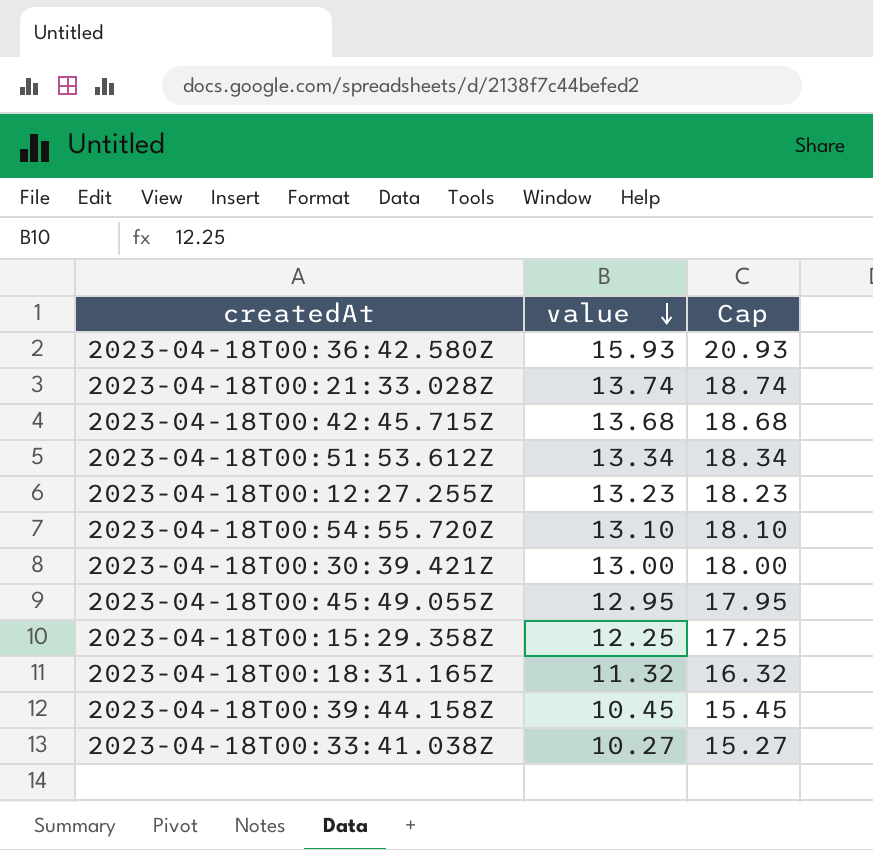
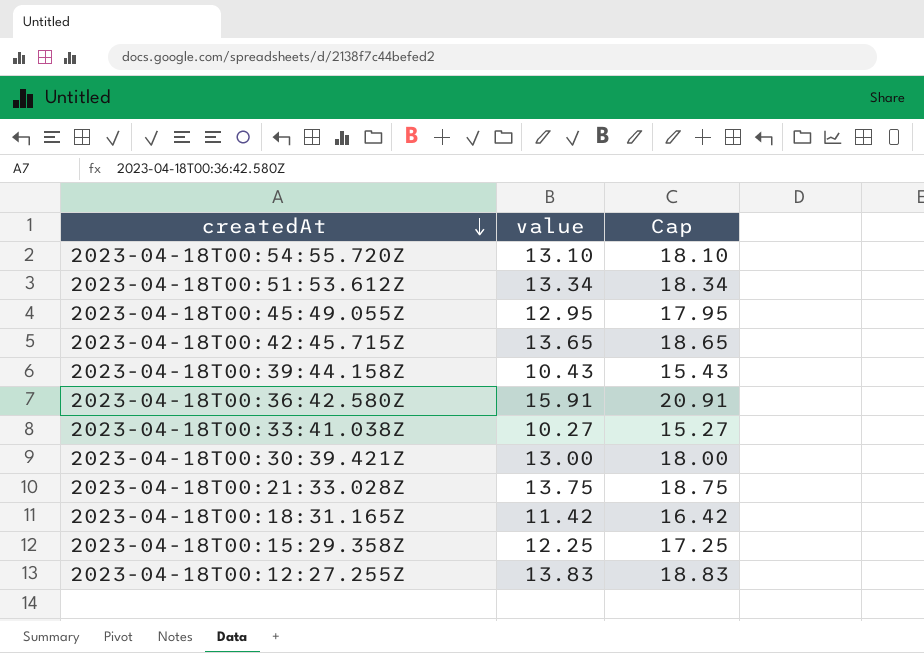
row order: value descending -> createdAt descending
2023-04-18T00:42:45.715Z | value: 13.68 -> 13.65
2023-04-18T00:42:45.715Z | Cap: 18.68 -> 18.65
2023-04-18T00:39:44.158Z | value: 10.45 -> 10.43
2023-04-18T00:39:44.158Z | Cap: 15.45 -> 15.43
2023-04-18T00:36:42.580Z | value: 15.93 -> 15.91
2023-04-18T00:36:42.580Z | Cap: 20.93 -> 20.91
2023-04-18T00:21:33.028Z | value: 13.74 -> 13.75
2023-04-18T00:21:33.028Z | Cap: 18.74 -> 18.75
2023-04-18T00:18:31.165Z | value: 11.32 -> 11.42
2023-04-18T00:18:31.165Z | Cap: 16.32 -> 16.42
2023-04-18T00:12:27.255Z | value: 13.23 -> 13.83
2023-04-18T00:12:27.255Z | Cap: 18.23 -> 18.83

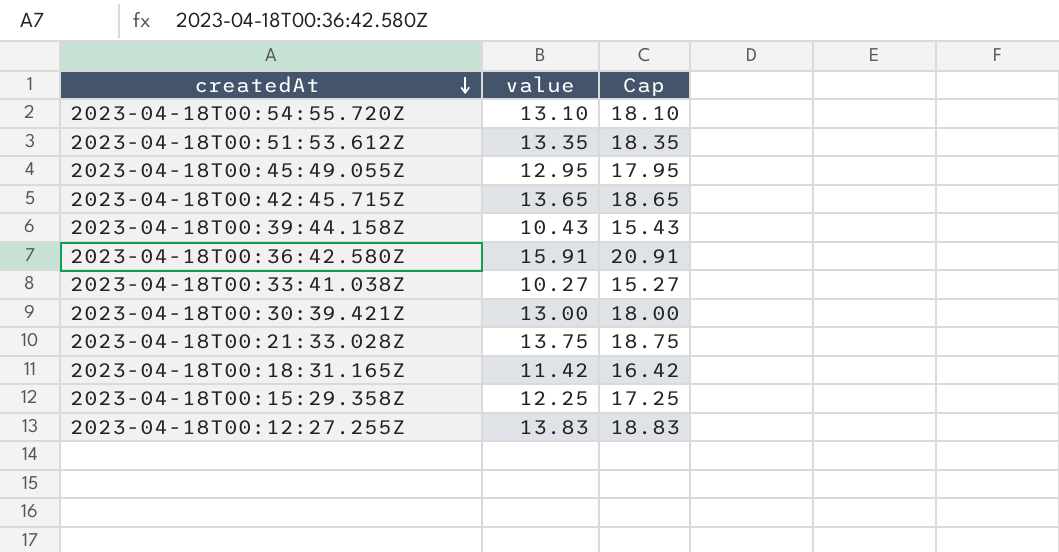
2023-04-18T00:51:53.612Z | value: 13.34 -> 13.35
2023-04-18T00:51:53.612Z | Cap: 18.34 -> 18.35

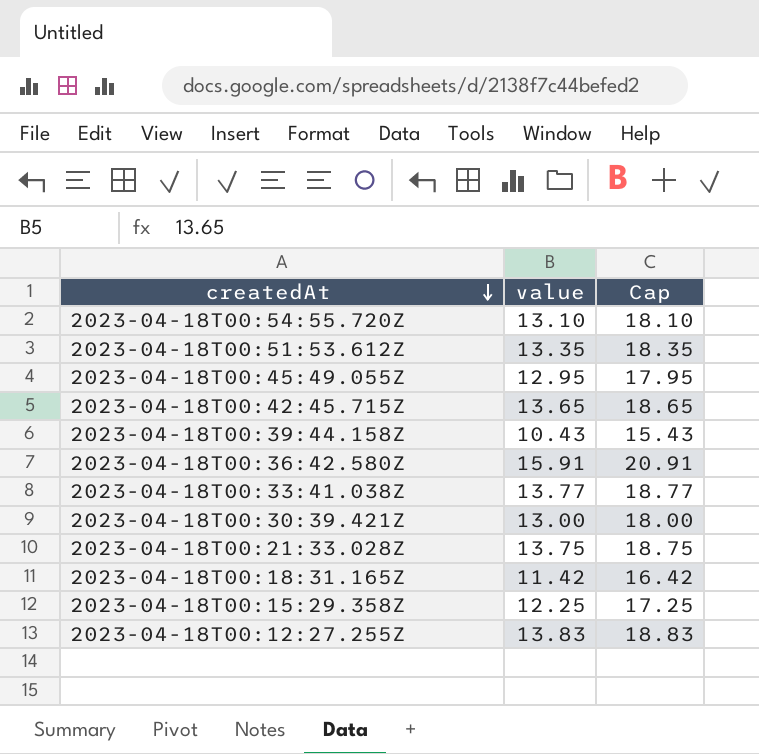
2023-04-18T00:33:41.038Z | value: 10.27 -> 13.77
2023-04-18T00:33:41.038Z | Cap: 15.27 -> 18.77

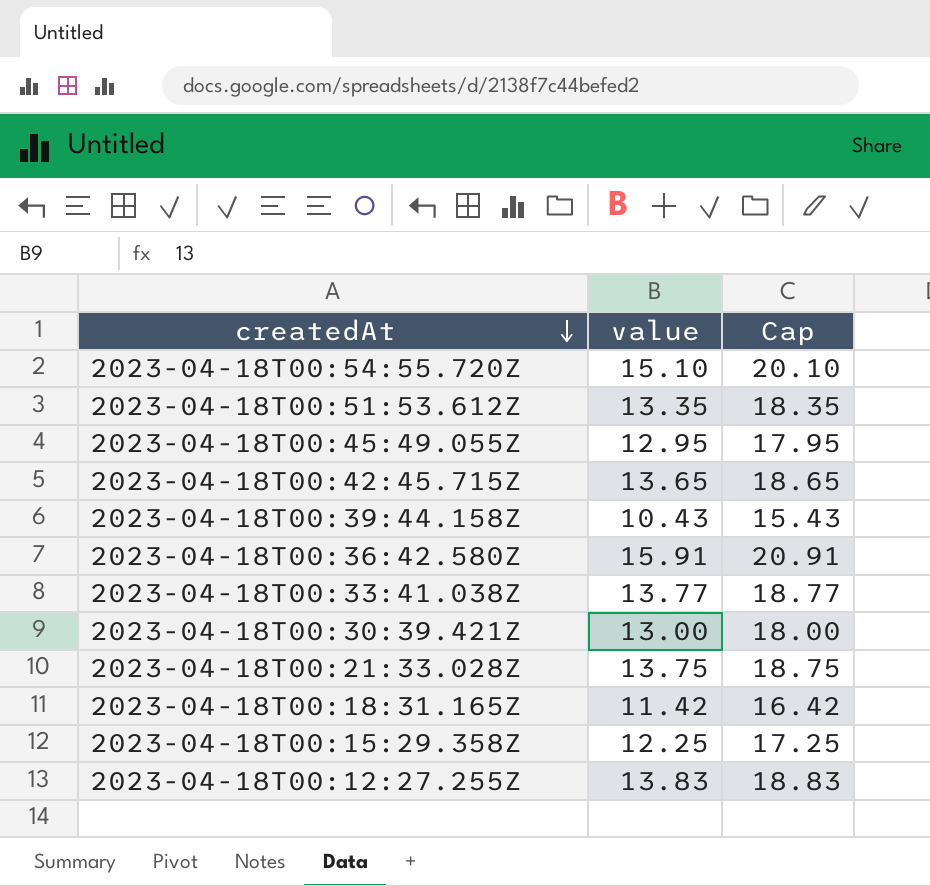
2023-04-18T00:54:55.720Z | value: 13.10 -> 15.10
2023-04-18T00:54:55.720Z | Cap: 18.10 -> 20.10

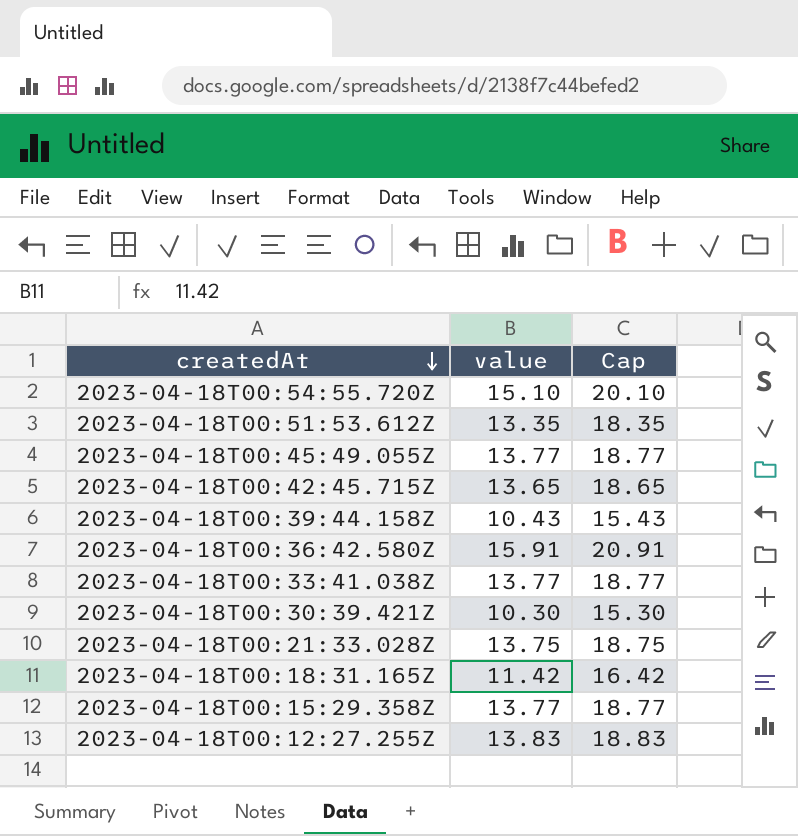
2023-04-18T00:45:49.055Z | value: 12.95 -> 13.77
2023-04-18T00:45:49.055Z | Cap: 17.95 -> 18.77
2023-04-18T00:30:39.421Z | value: 13.00 -> 10.30
2023-04-18T00:30:39.421Z | Cap: 18.00 -> 15.30
2023-04-18T00:15:29.358Z | value: 12.25 -> 13.77
2023-04-18T00:15:29.358Z | Cap: 17.25 -> 18.77

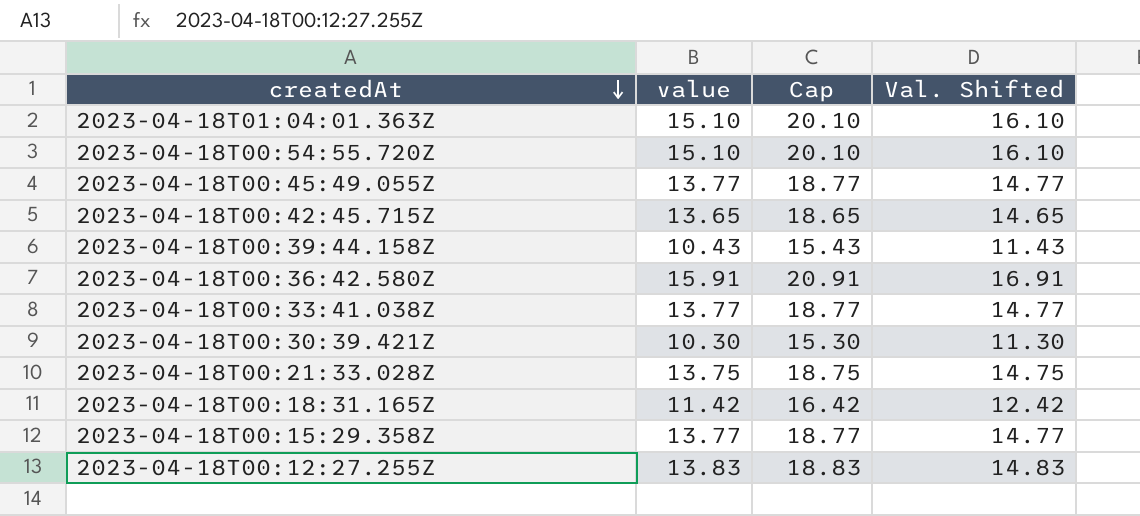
column Val. Shifted | formula: none -> [value] + 1
row 2023-04-18T00:51:53.612Z: 13.35 | 18.35 -> none
row 2023-04-18T01:04:01.363Z: none -> 15.10 | 20.10 | 16.10

